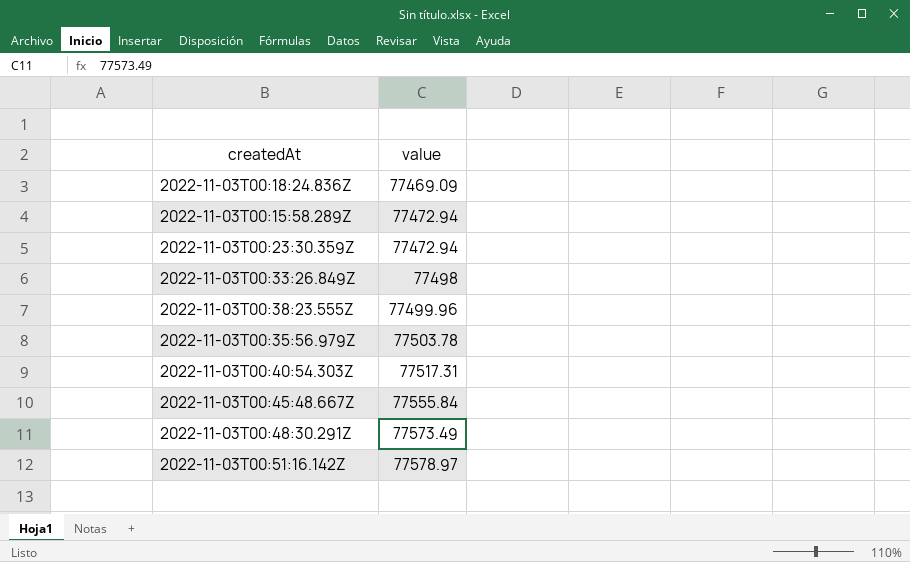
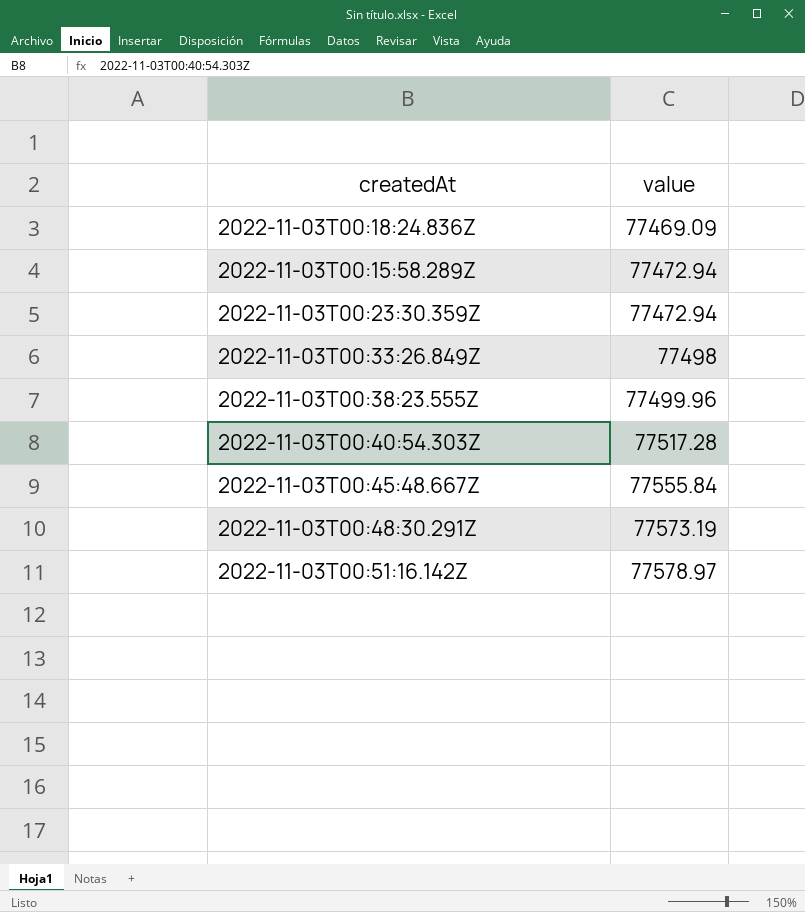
row 2022-11-03T00:35:56.979Z: 77503.78 -> none
2022-11-03T00:40:54.303Z | value: 77517.31 -> 77517.28
2022-11-03T00:48:30.291Z | value: 77573.49 -> 77573.19

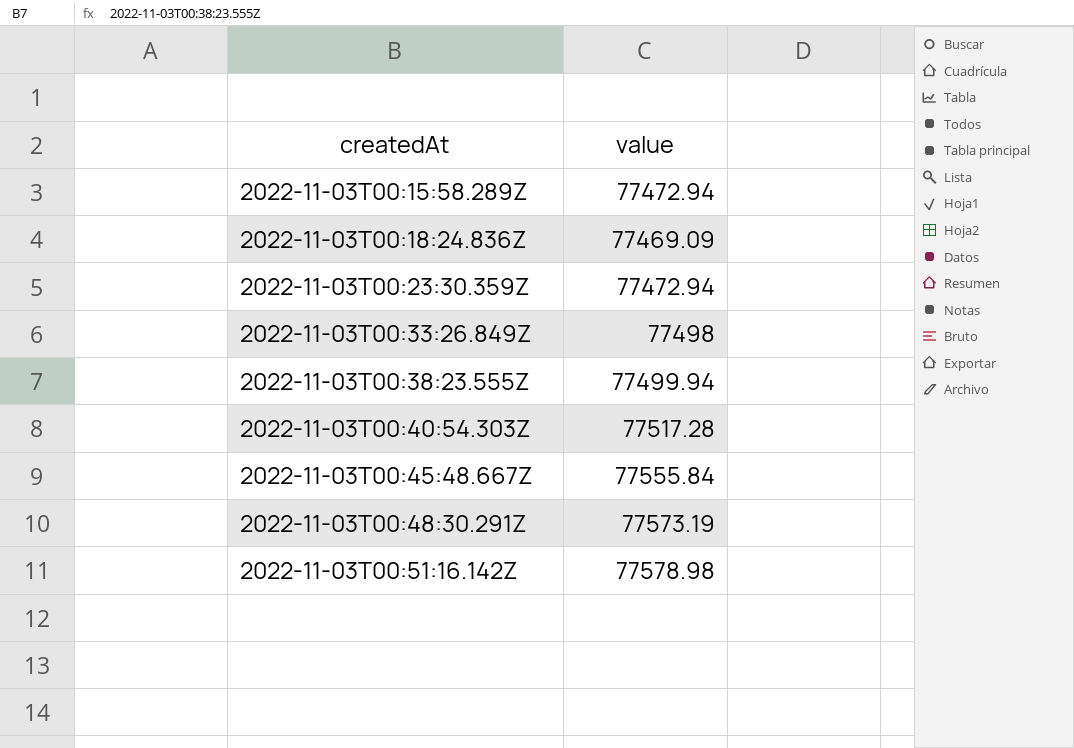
row order: value ascending -> createdAt ascending
2022-11-03T00:38:23.555Z | value: 77499.96 -> 77499.94
2022-11-03T00:51:16.142Z | value: 77578.97 -> 77578.98

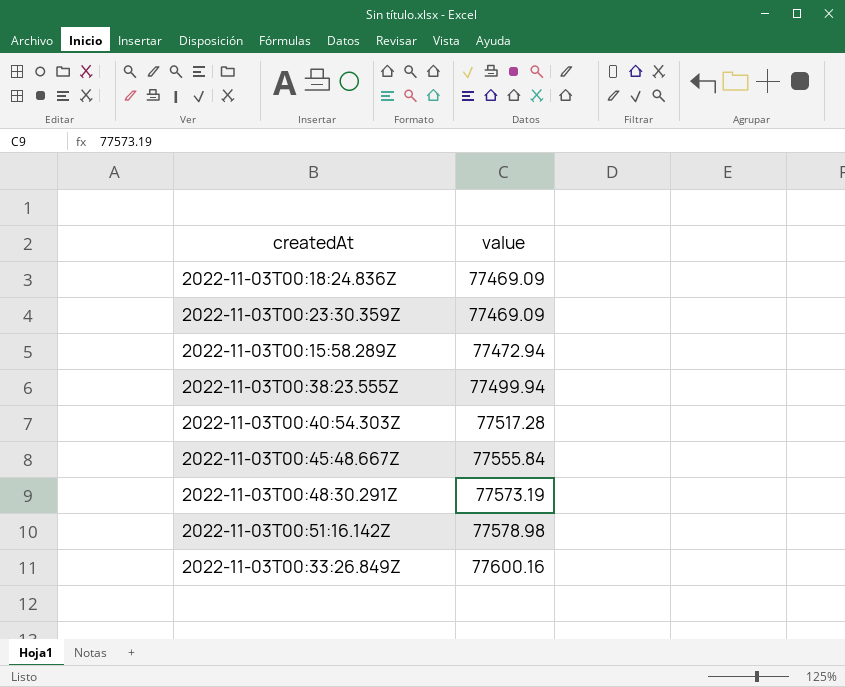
row order: createdAt ascending -> value ascending
2022-11-03T00:23:30.359Z | value: 77472.94 -> 77469.09
2022-11-03T00:33:26.849Z | value: 77498 -> 77600.16

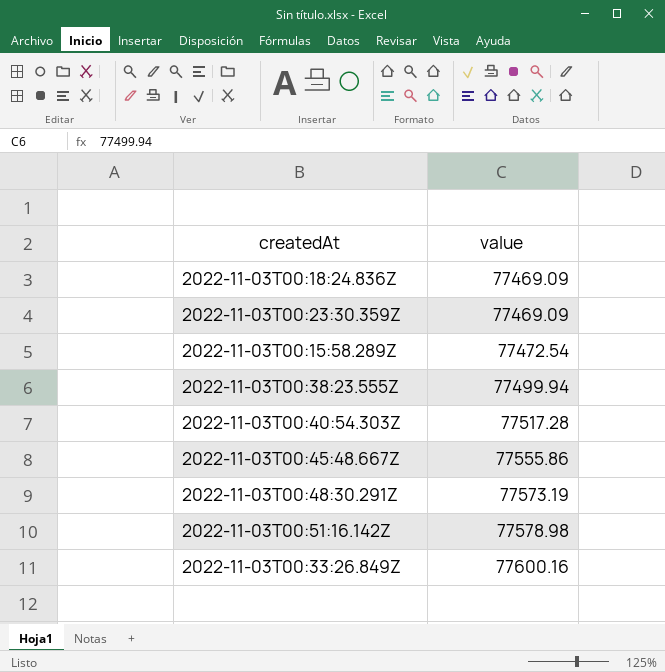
2022-11-03T00:15:58.289Z | value: 77472.94 -> 77472.54
2022-11-03T00:45:48.667Z | value: 77555.84 -> 77555.86

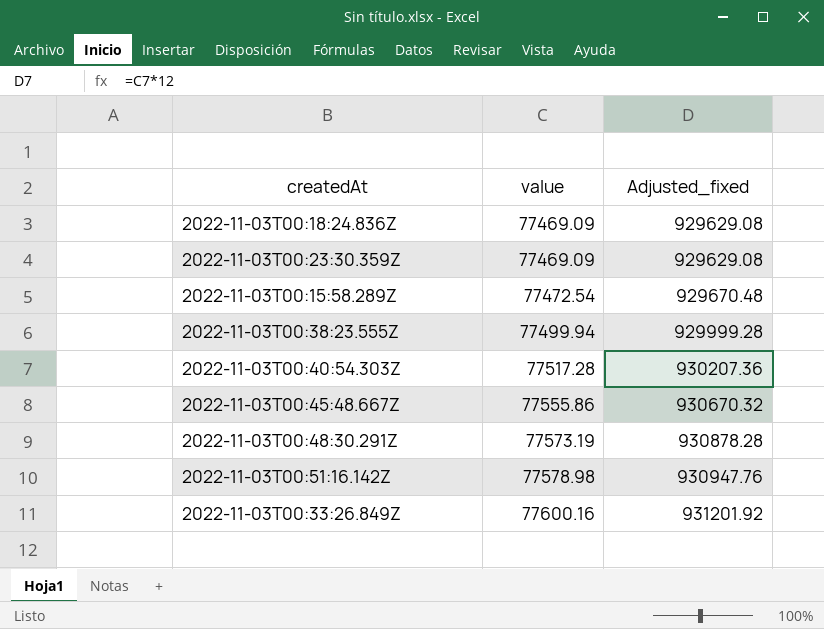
column Adjusted_fixed | formula: none -> [value] * 12

